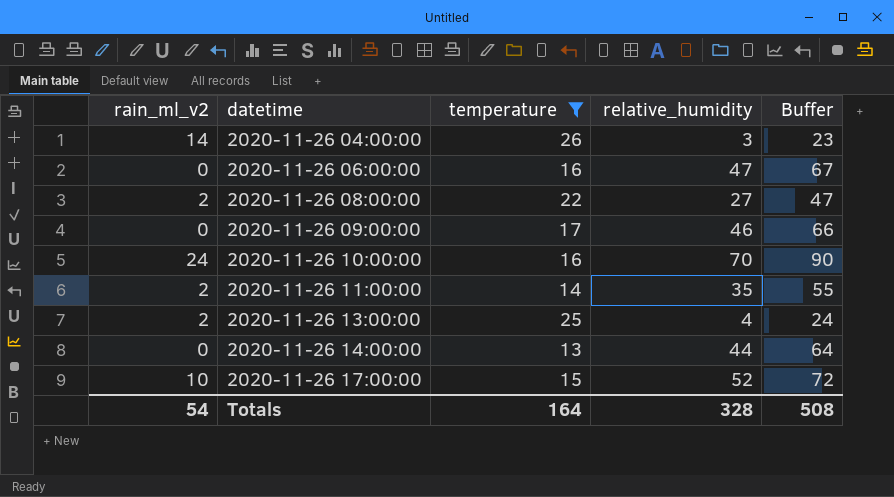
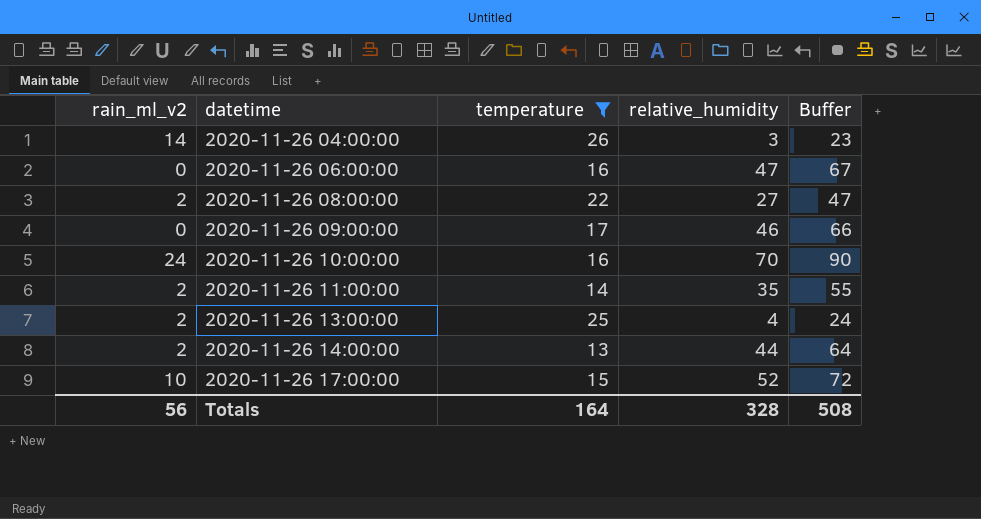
2020-11-26 14:00:00 | rain_ml_v2: 0 -> 2
Totals | rain_ml_v2: 54 -> 56

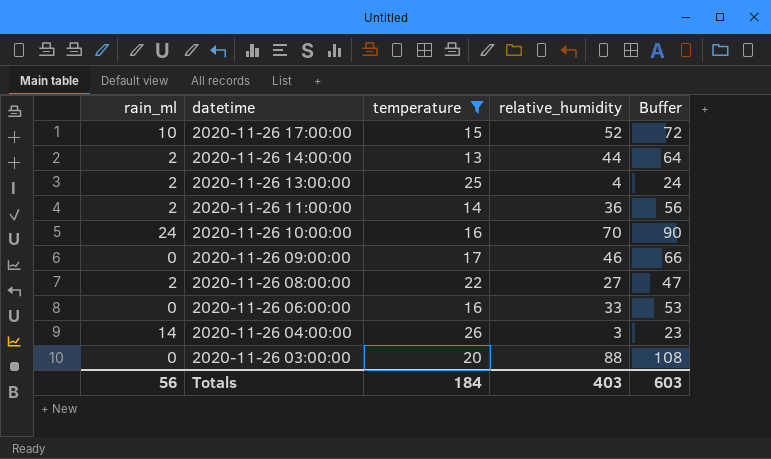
row order: datetime ascending -> datetime descending
column name: rain_ml_v2 -> rain_ml
2020-11-26 11:00:00 | relative_humidity: 35 -> 36
2020-11-26 11:00:00 | Buffer: 55 -> 56
2020-11-26 06:00:00 | relative_humidity: 47 -> 33
2020-11-26 06:00:00 | Buffer: 67 -> 53
row 2020-11-26 03:00:00: none -> 0 | 20 | 88 | 108
Totals | temperature: 164 -> 184
Totals | relative_humidity: 328 -> 403
Totals | Buffer: 508 -> 603

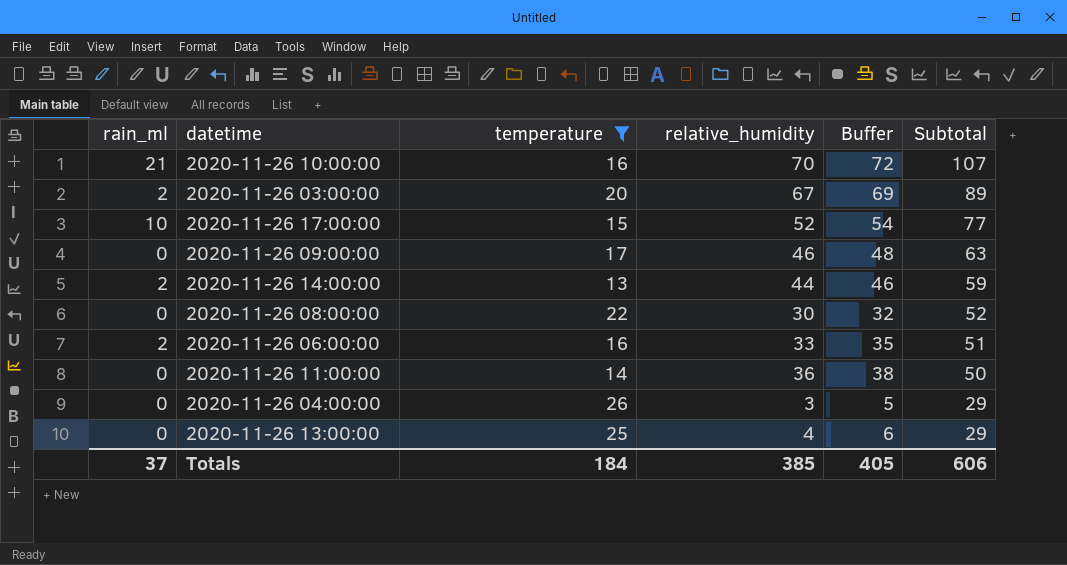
row order: datetime descending -> Subtotal descending
column Buffer | formula: [relative_humidity] + 20 -> [relative_humidity] + 2
column Subtotal | formula: none -> [rain_ml] + [temperature] + [relative_humidity]
2020-11-26 10:00:00 | rain_ml: 24 -> 21
2020-11-26 03:00:00 | rain_ml: 0 -> 2
2020-11-26 03:00:00 | relative_humidity: 88 -> 67
2020-11-26 08:00:00 | rain_ml: 2 -> 0
2020-11-26 08:00:00 | relative_humidity: 27 -> 30
2020-11-26 06:00:00 | rain_ml: 0 -> 2
2020-11-26 11:00:00 | rain_ml: 2 -> 0
2020-11-26 04:00:00 | rain_ml: 14 -> 0
2020-11-26 13:00:00 | rain_ml: 2 -> 0
Totals | rain_ml: 56 -> 37
Totals | relative_humidity: 403 -> 385
Totals | Buffer: 603 -> 405

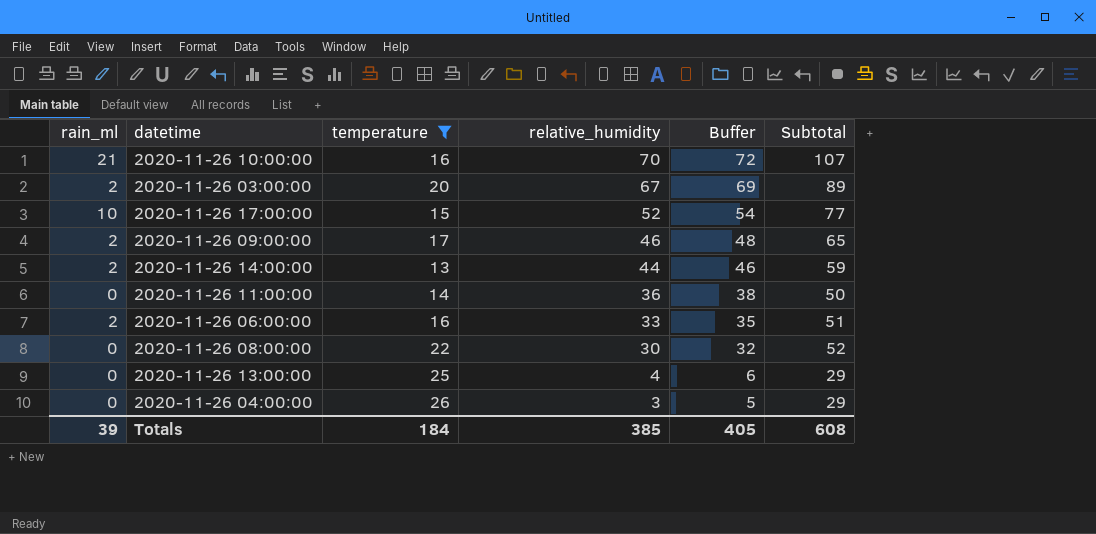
row order: Subtotal descending -> relative_humidity descending
2020-11-26 09:00:00 | rain_ml: 0 -> 2
2020-11-26 09:00:00 | Subtotal: 63 -> 65
Totals | rain_ml: 37 -> 39
Totals | Subtotal: 606 -> 608

